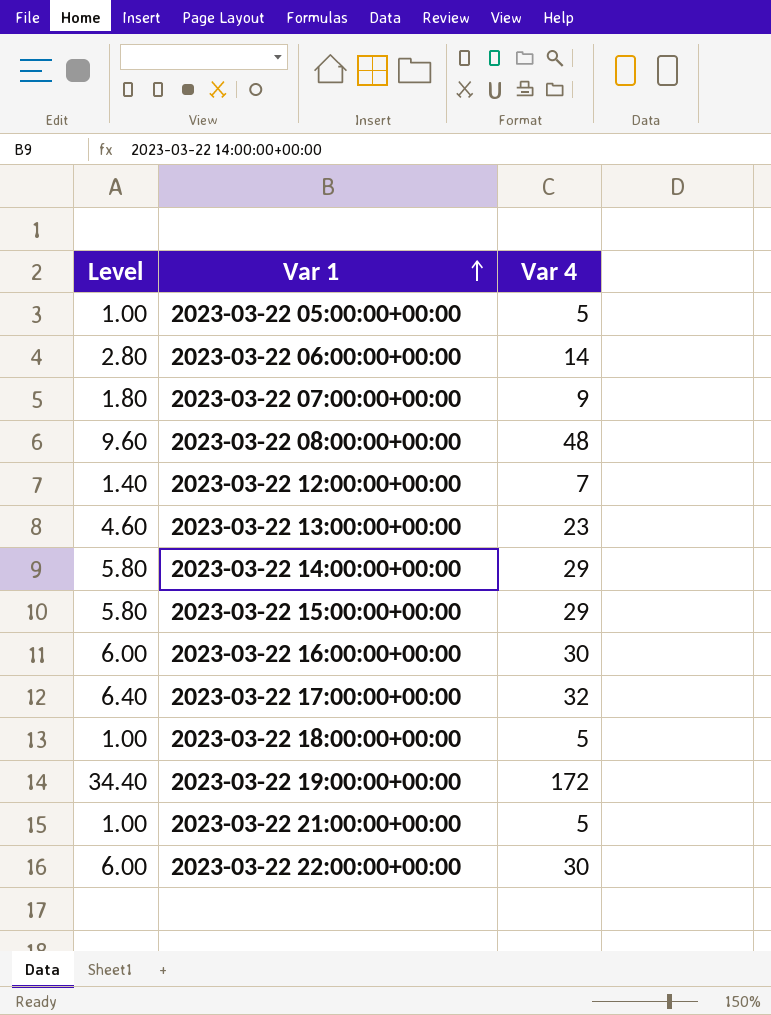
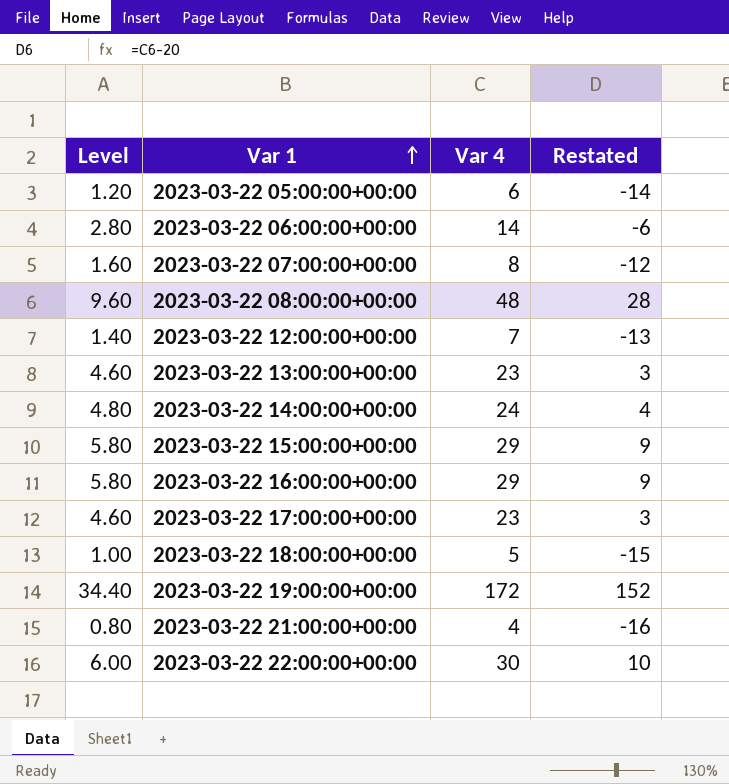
column Restated | formula: none -> [Var 4] - 20
2023-03-22 05:00:00+00:00 | Level: 1.00 -> 1.20
2023-03-22 05:00:00+00:00 | Var 4: 5 -> 6
2023-03-22 07:00:00+00:00 | Level: 1.80 -> 1.60
2023-03-22 07:00:00+00:00 | Var 4: 9 -> 8
2023-03-22 14:00:00+00:00 | Level: 5.80 -> 4.80
2023-03-22 14:00:00+00:00 | Var 4: 29 -> 24
2023-03-22 16:00:00+00:00 | Level: 6.00 -> 5.80
2023-03-22 16:00:00+00:00 | Var 4: 30 -> 29
2023-03-22 17:00:00+00:00 | Level: 6.40 -> 4.60
2023-03-22 17:00:00+00:00 | Var 4: 32 -> 23
2023-03-22 21:00:00+00:00 | Level: 1.00 -> 0.80
2023-03-22 21:00:00+00:00 | Var 4: 5 -> 4

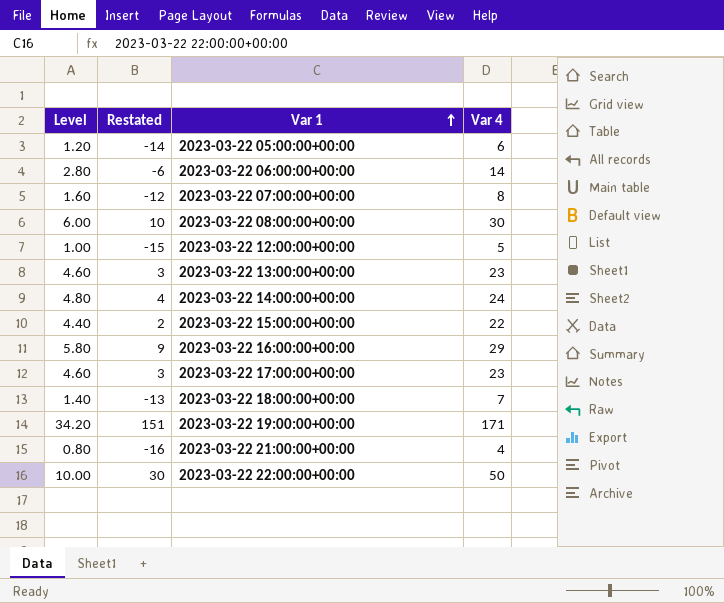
column Restated | position: 4 -> 2
2023-03-22 08:00:00+00:00 | Level: 9.60 -> 6.00
2023-03-22 08:00:00+00:00 | Restated: 28 -> 10
2023-03-22 08:00:00+00:00 | Var 4: 48 -> 30
2023-03-22 12:00:00+00:00 | Level: 1.40 -> 1.00
2023-03-22 12:00:00+00:00 | Restated: -13 -> -15
2023-03-22 12:00:00+00:00 | Var 4: 7 -> 5
2023-03-22 15:00:00+00:00 | Level: 5.80 -> 4.40
2023-03-22 15:00:00+00:00 | Restated: 9 -> 2
2023-03-22 15:00:00+00:00 | Var 4: 29 -> 22
2023-03-22 18:00:00+00:00 | Level: 1.00 -> 1.40
2023-03-22 18:00:00+00:00 | Restated: -15 -> -13
2023-03-22 18:00:00+00:00 | Var 4: 5 -> 7
2023-03-22 19:00:00+00:00 | Level: 34.40 -> 34.20
2023-03-22 19:00:00+00:00 | Restated: 152 -> 151
2023-03-22 19:00:00+00:00 | Var 4: 172 -> 171
2023-03-22 22:00:00+00:00 | Level: 6.00 -> 10.00
2023-03-22 22:00:00+00:00 | Restated: 10 -> 30
2023-03-22 22:00:00+00:00 | Var 4: 30 -> 50

